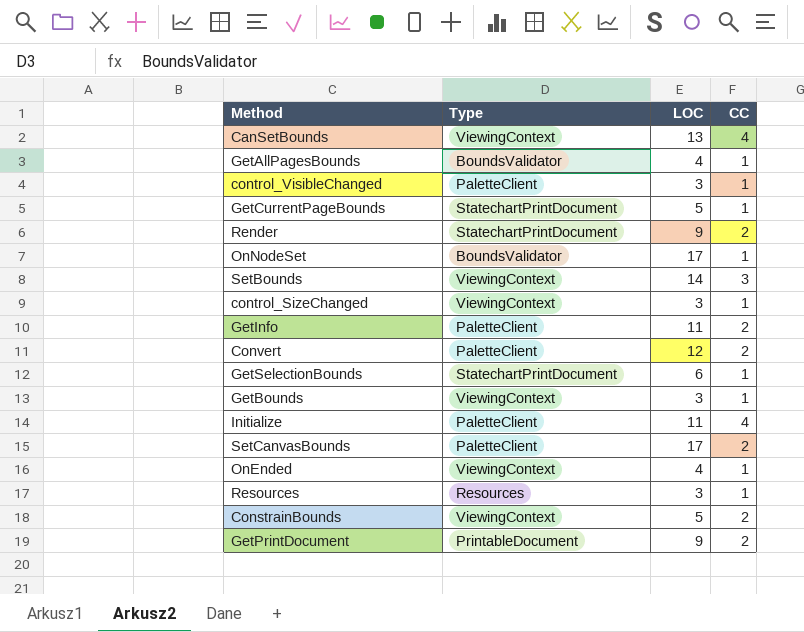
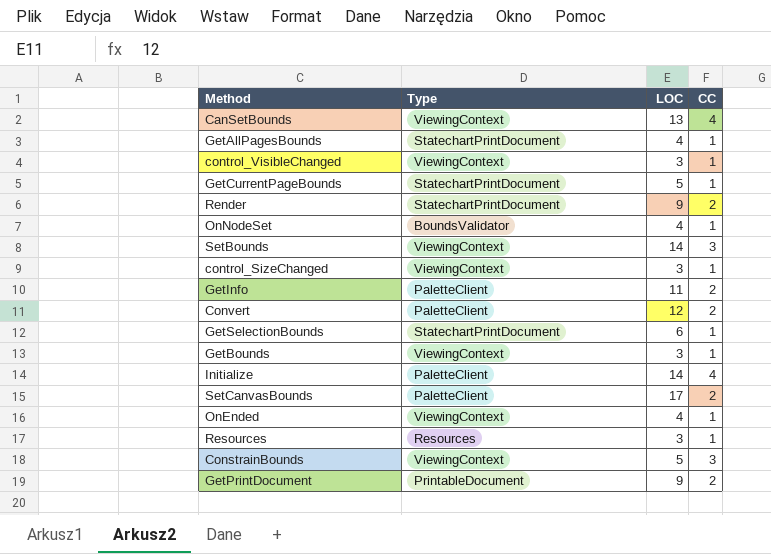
GetAllPagesBounds | Type: BoundsValidator -> StatechartPrintDocument
control_VisibleChanged | Type: PaletteClient -> ViewingContext
OnNodeSet | LOC: 17 -> 4
Initialize | LOC: 11 -> 14
ConstrainBounds | CC: 2 -> 3

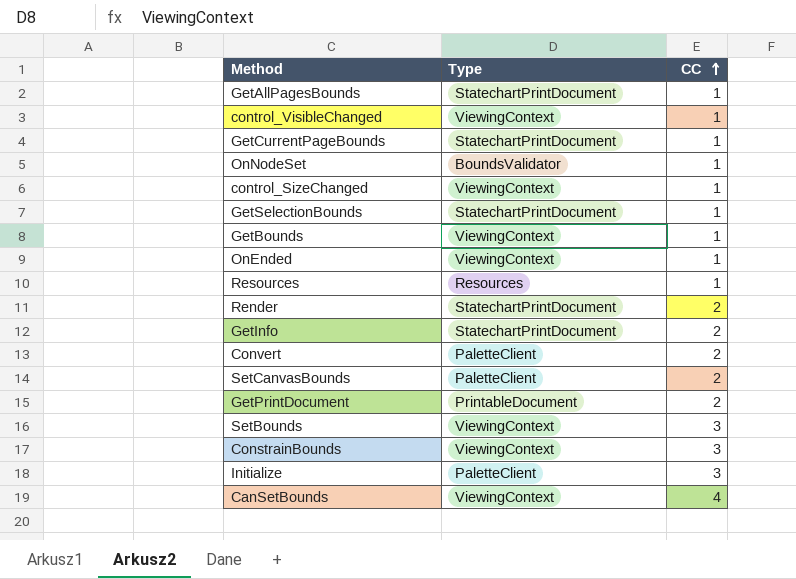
row order: none -> CC ascending
column LOC | position: 3 -> none
GetInfo | Type: PaletteClient -> StatechartPrintDocument
Initialize | CC: 4 -> 3

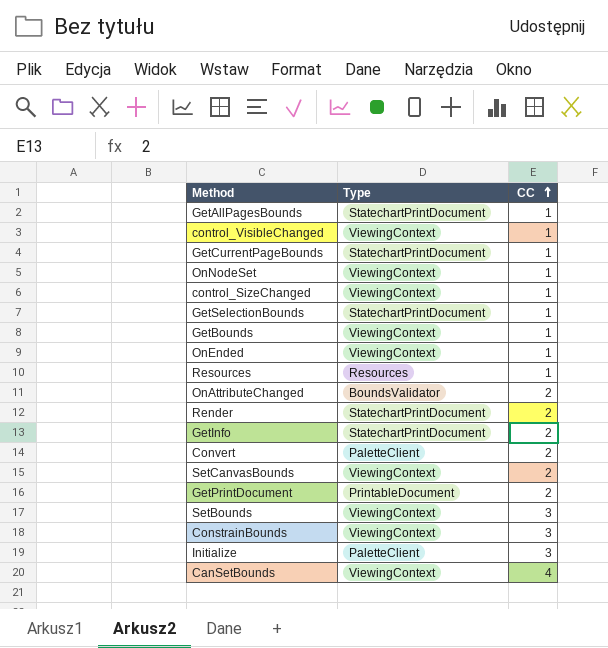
OnNodeSet | Type: BoundsValidator -> ViewingContext
row OnAttributeChanged: none -> BoundsValidator | 2
SetCanvasBounds | Type: PaletteClient -> ViewingContext

